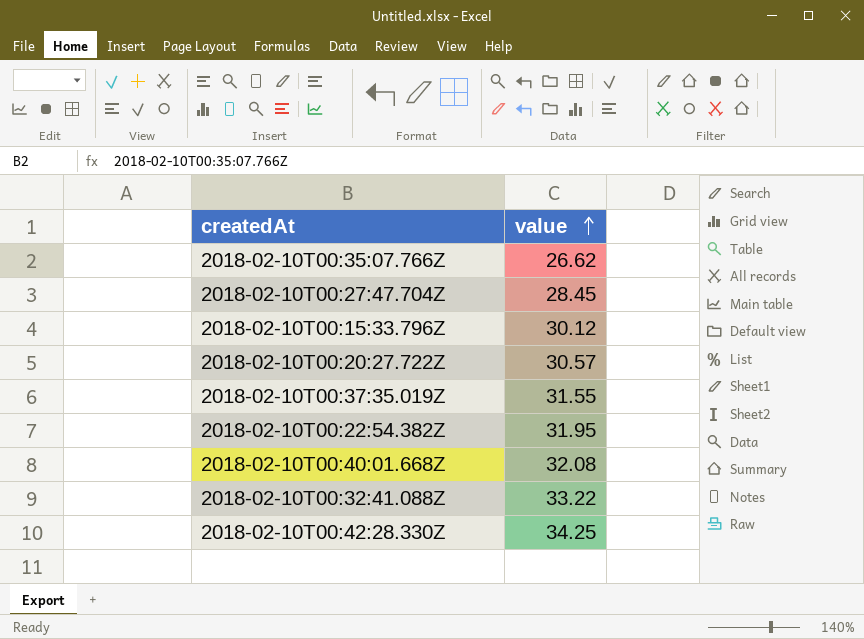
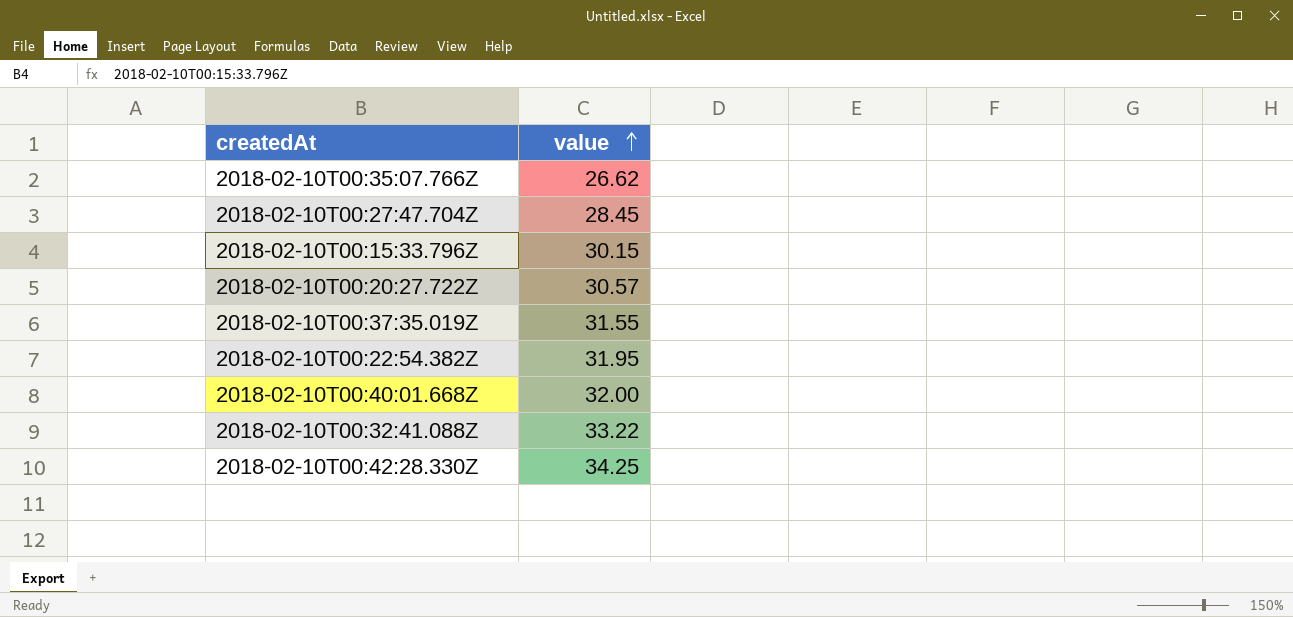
2018-02-10T00:15:33.796Z | value: 30.12 -> 30.15
2018-02-10T00:40:01.668Z | value: 32.08 -> 32.00

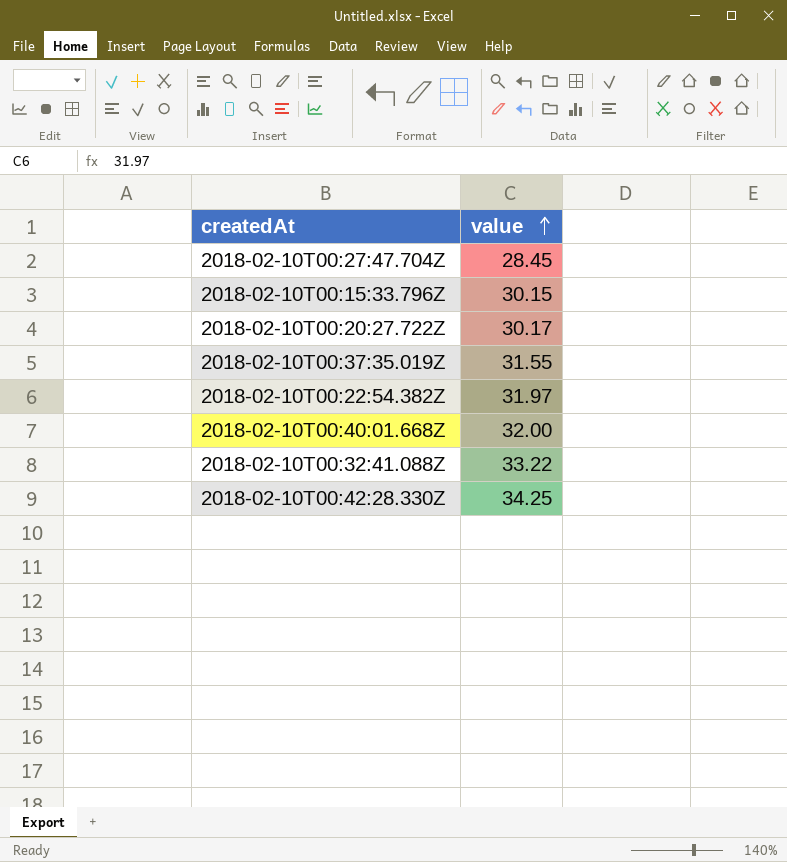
row 2018-02-10T00:35:07.766Z: 26.62 -> none
2018-02-10T00:20:27.722Z | value: 30.57 -> 30.17
2018-02-10T00:22:54.382Z | value: 31.95 -> 31.97

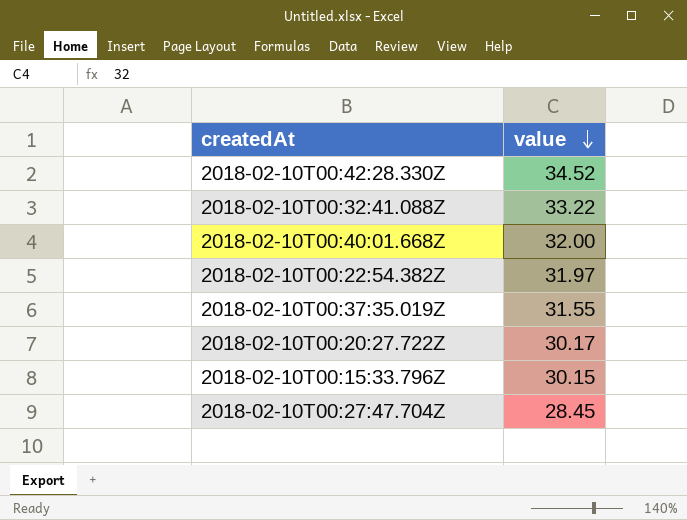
row order: value ascending -> value descending
2018-02-10T00:42:28.330Z | value: 34.25 -> 34.52

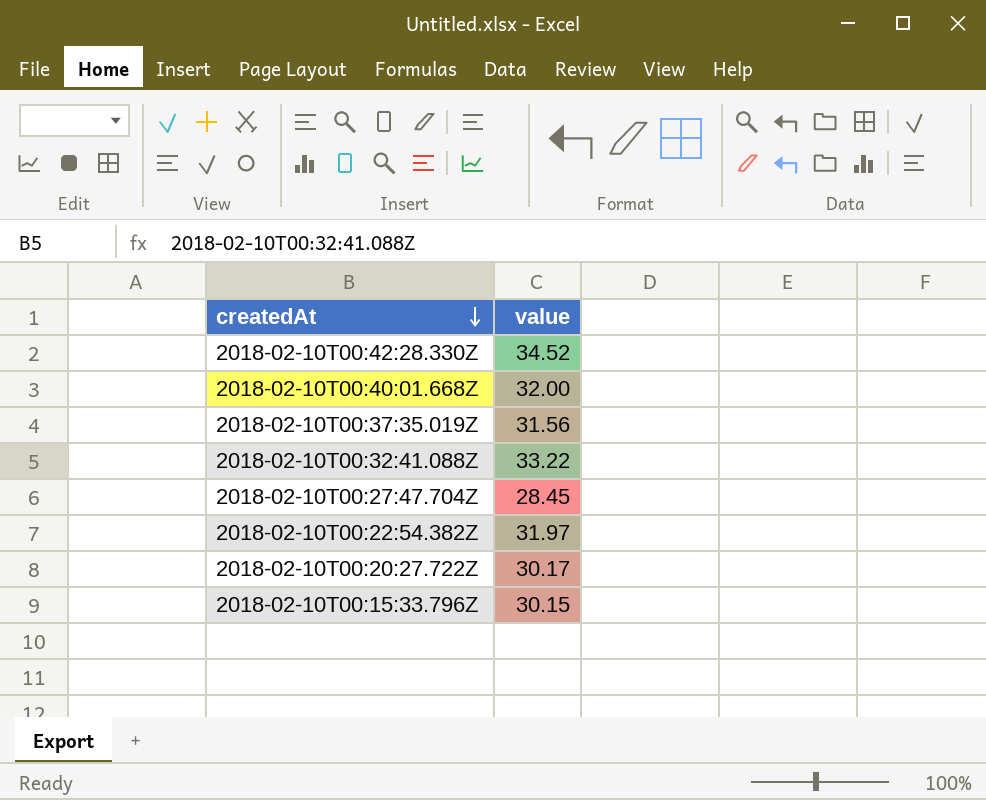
row order: value descending -> createdAt descending
2018-02-10T00:37:35.019Z | value: 31.55 -> 31.56

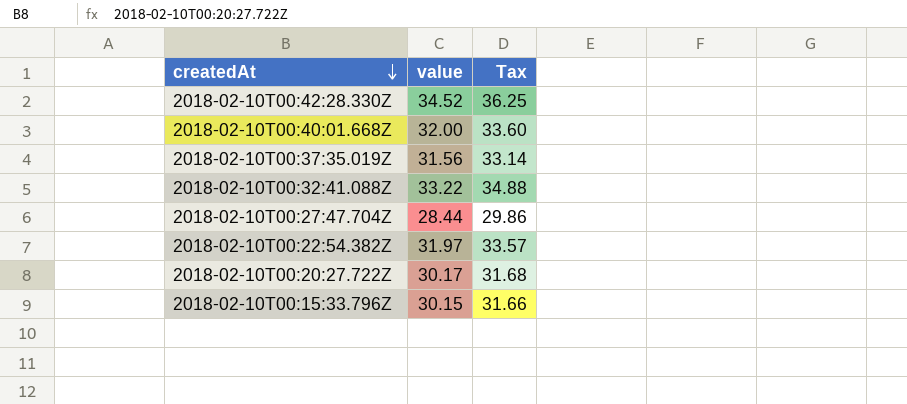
column Tax | formula: none -> [value] * 1.05
2018-02-10T00:27:47.704Z | value: 28.45 -> 28.44

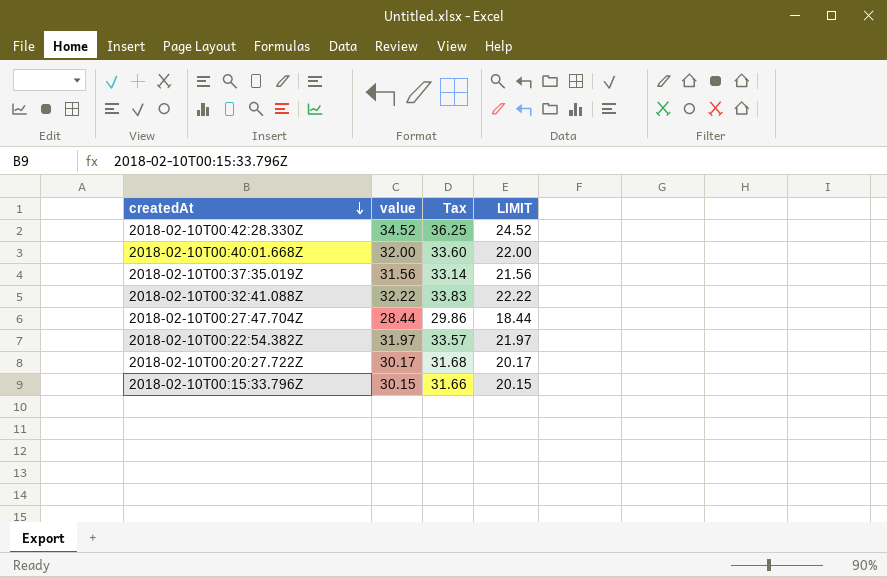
column LIMIT | formula: none -> [value] - 10
2018-02-10T00:32:41.088Z | value: 33.22 -> 32.22
2018-02-10T00:32:41.088Z | Tax: 34.88 -> 33.83

